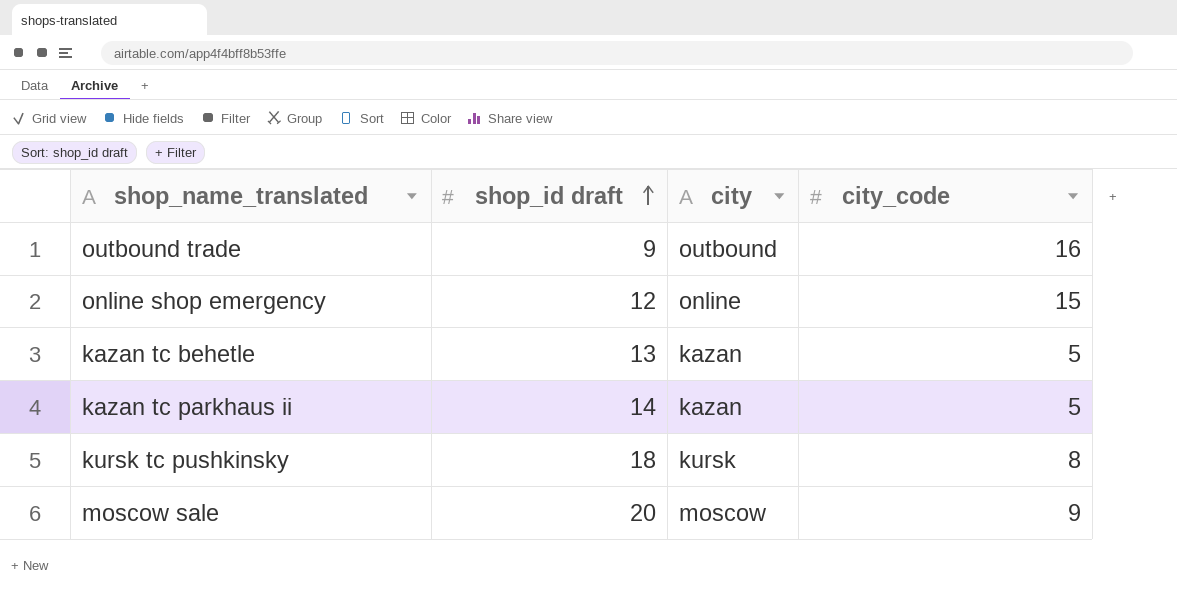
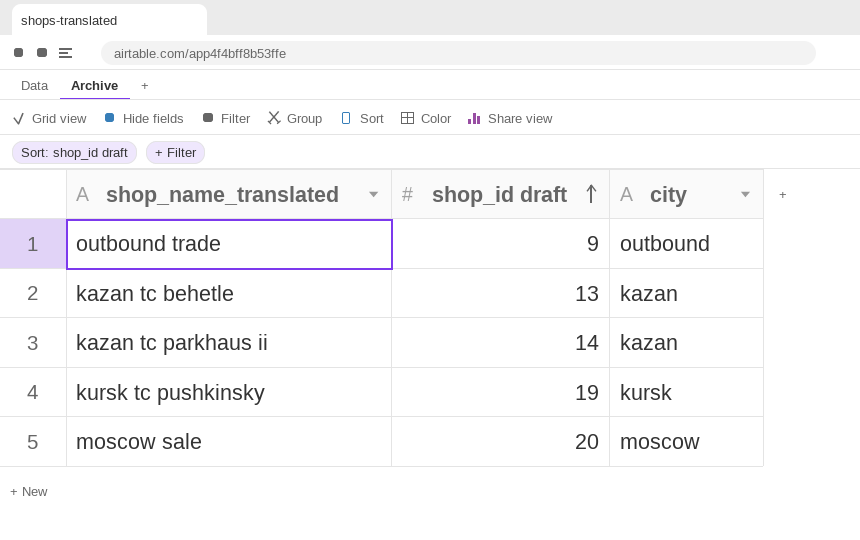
column city_code | position: 4 -> none
row online shop emergency: 12 | online | 15 -> none
kursk tc pushkinsky | shop_id draft: 18 -> 19

